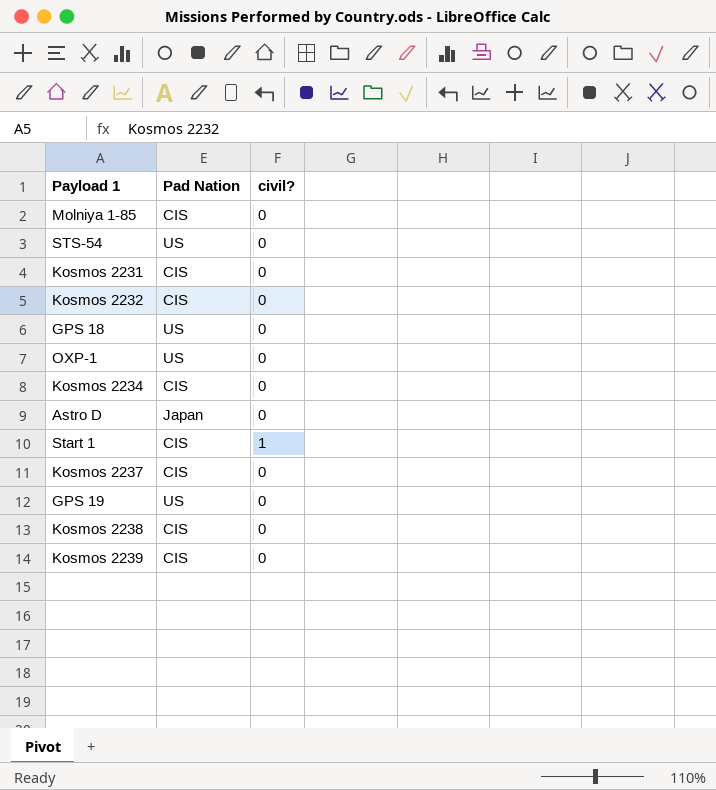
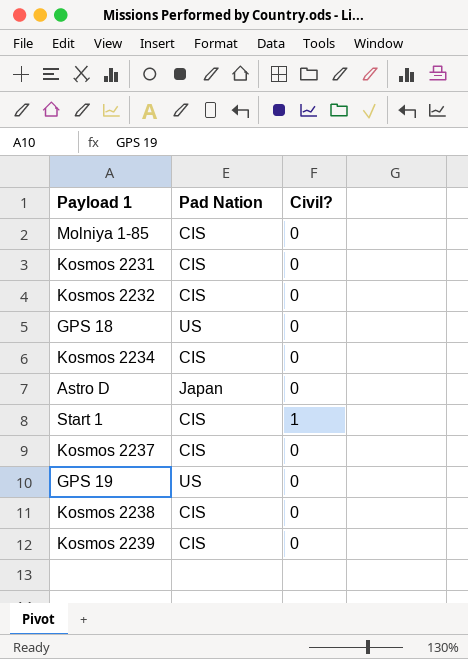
column name: civil? -> Civil?
row STS-54: US | 0 -> none
row OXP-1: US | 0 -> none

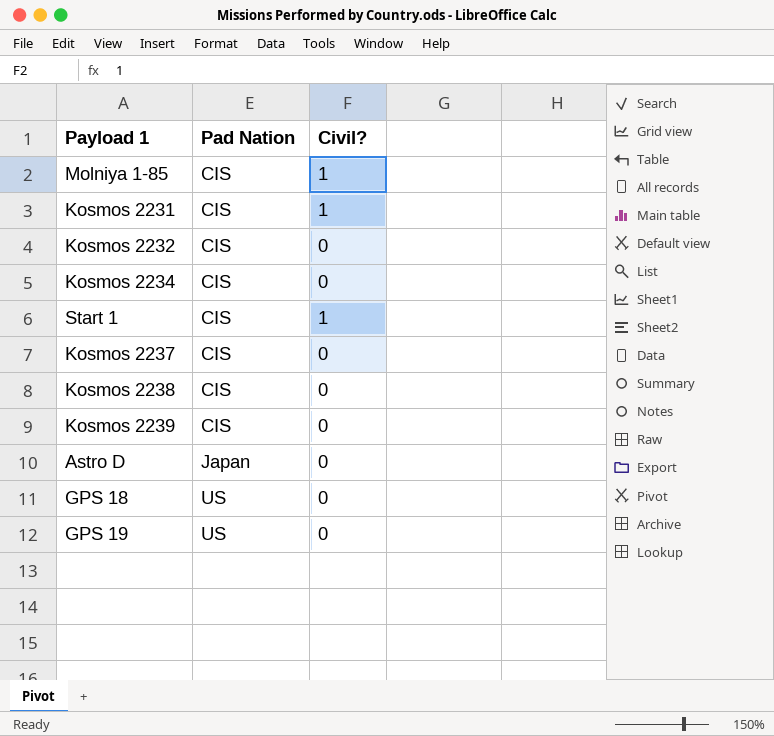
row order: none -> Pad Nation ascending
Molniya 1-85 | Civil?: 0 -> 1
Kosmos 2231 | Civil?: 0 -> 1

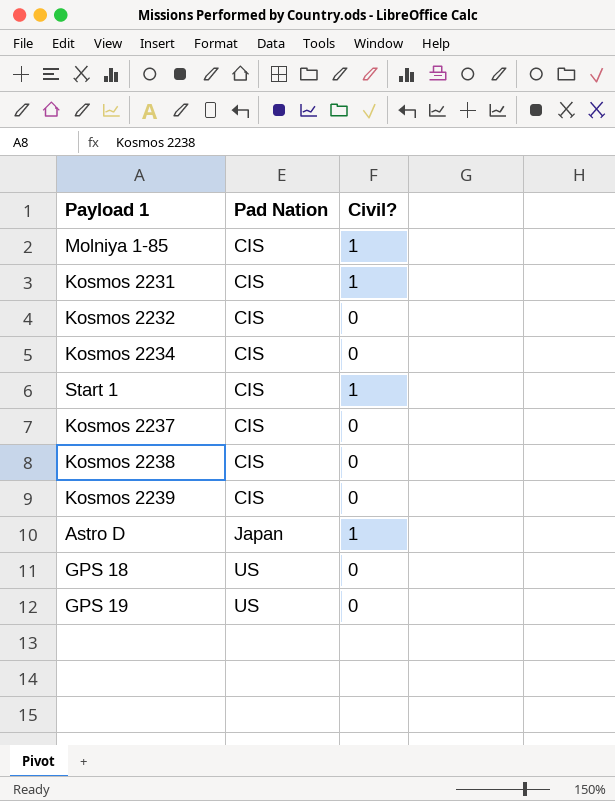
Astro D | Civil?: 0 -> 1

